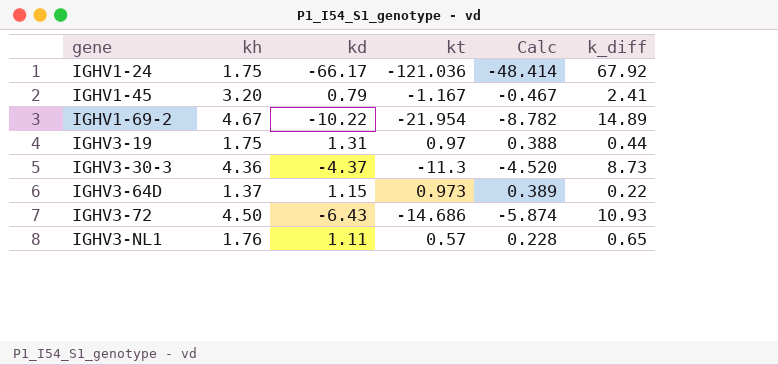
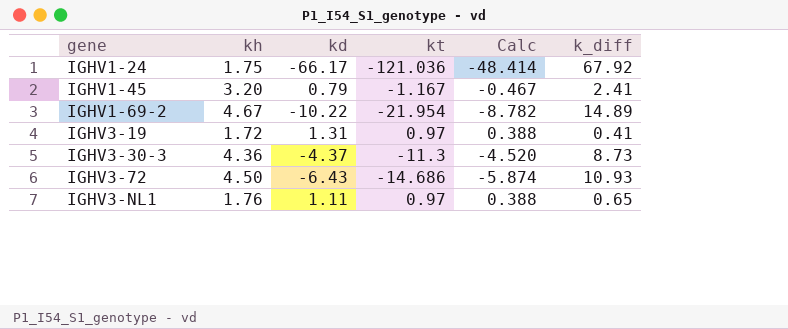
row IGHV3-64D: 1.37 | 1.15 | 0.973 | 0.389 | 0.22 -> none
IGHV3-19 | kh: 1.75 -> 1.72
IGHV3-19 | k_diff: 0.44 -> 0.41
IGHV3-NL1 | kt: 0.57 -> 0.97
IGHV3-NL1 | Calc: 0.228 -> 0.388

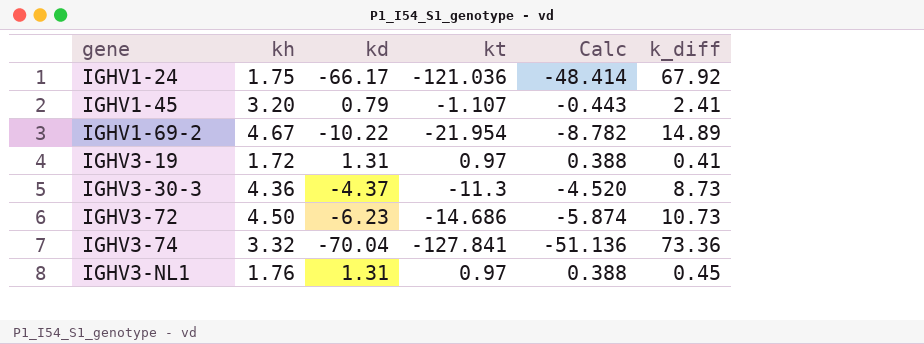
IGHV1-45 | kt: -1.167 -> -1.107
IGHV1-45 | Calc: -0.467 -> -0.443
IGHV3-72 | kd: -6.43 -> -6.23
IGHV3-72 | k_diff: 10.93 -> 10.73
row IGHV3-74: none -> 3.32 | -70.04 | -127.841 | -51.136 | 73.36
IGHV3-NL1 | kd: 1.11 -> 1.31
IGHV3-NL1 | k_diff: 0.65 -> 0.45

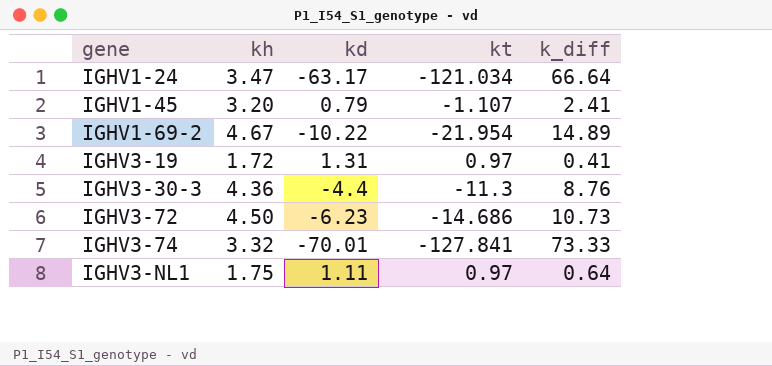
column Calc | formula: [kt] * 0.4 -> none
IGHV1-24 | kh: 1.75 -> 3.47
IGHV1-24 | kd: -66.17 -> -63.17
IGHV1-24 | kt: -121.036 -> -121.034
IGHV1-24 | k_diff: 67.92 -> 66.64
IGHV3-30-3 | kd: -4.37 -> -4.4
IGHV3-30-3 | k_diff: 8.73 -> 8.76
IGHV3-74 | kd: -70.04 -> -70.01
IGHV3-74 | k_diff: 73.36 -> 73.33
IGHV3-NL1 | kh: 1.76 -> 1.75
IGHV3-NL1 | kd: 1.31 -> 1.11
IGHV3-NL1 | k_diff: 0.45 -> 0.64

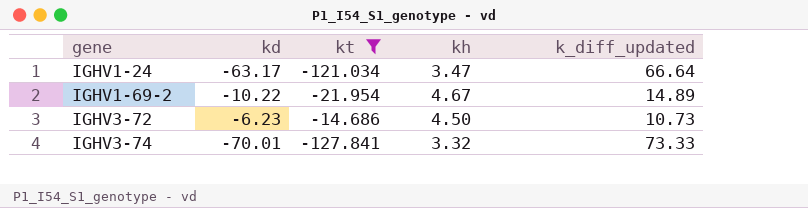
filter: none -> kt <= -14.686
column kh | position: 2 -> 4
column name: k_diff -> k_diff_updated

